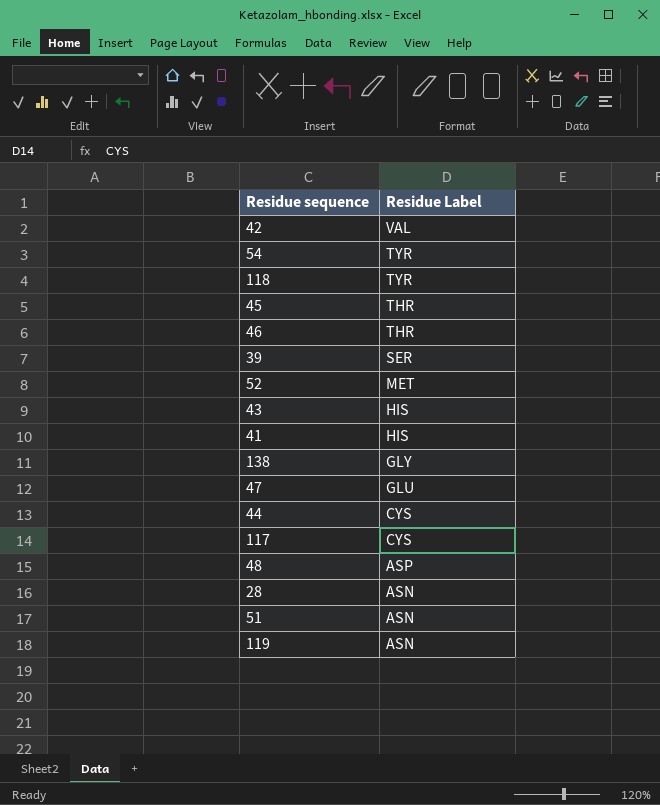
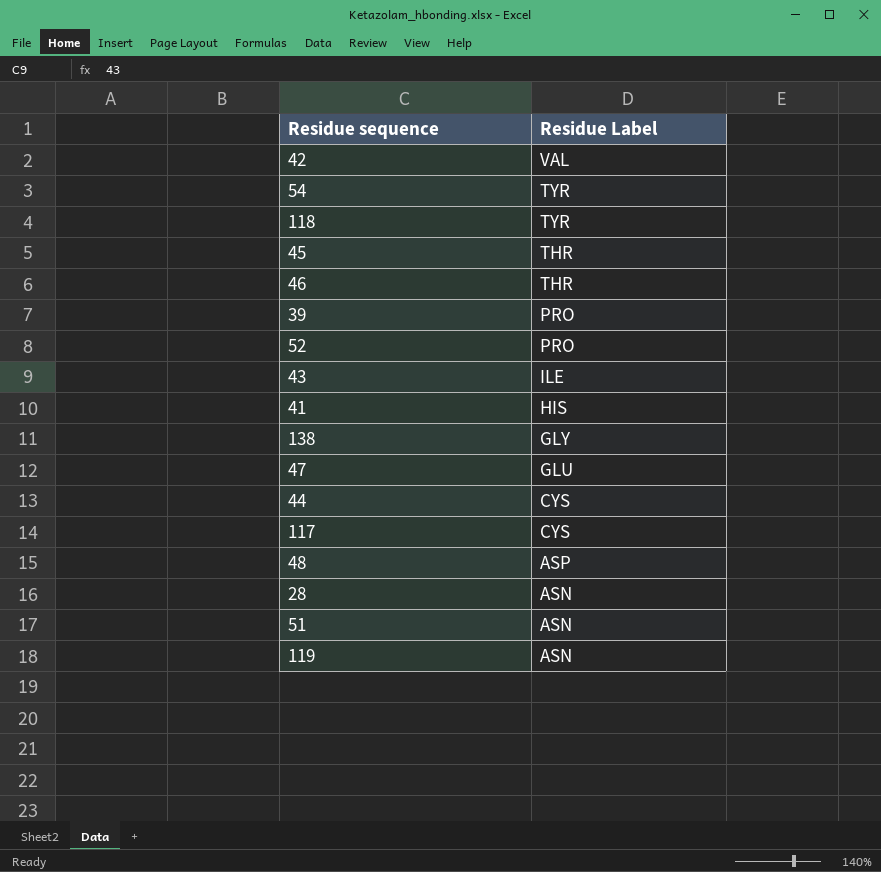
39 | Residue Label: SER -> PRO
52 | Residue Label: MET -> PRO
43 | Residue Label: HIS -> ILE

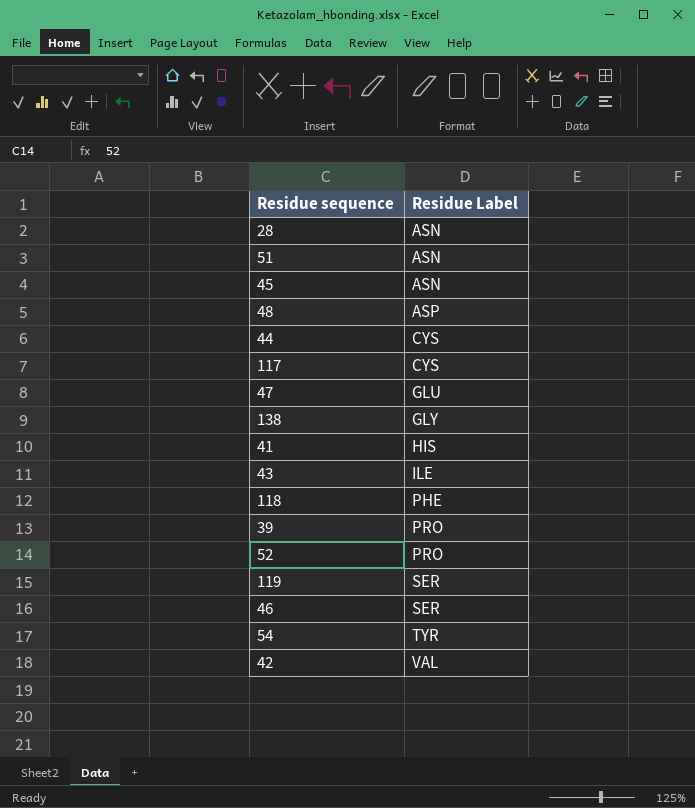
row order: Residue Label descending -> Residue Label ascending
45 | Residue Label: THR -> ASN
118 | Residue Label: TYR -> PHE
119 | Residue Label: ASN -> SER
46 | Residue Label: THR -> SER

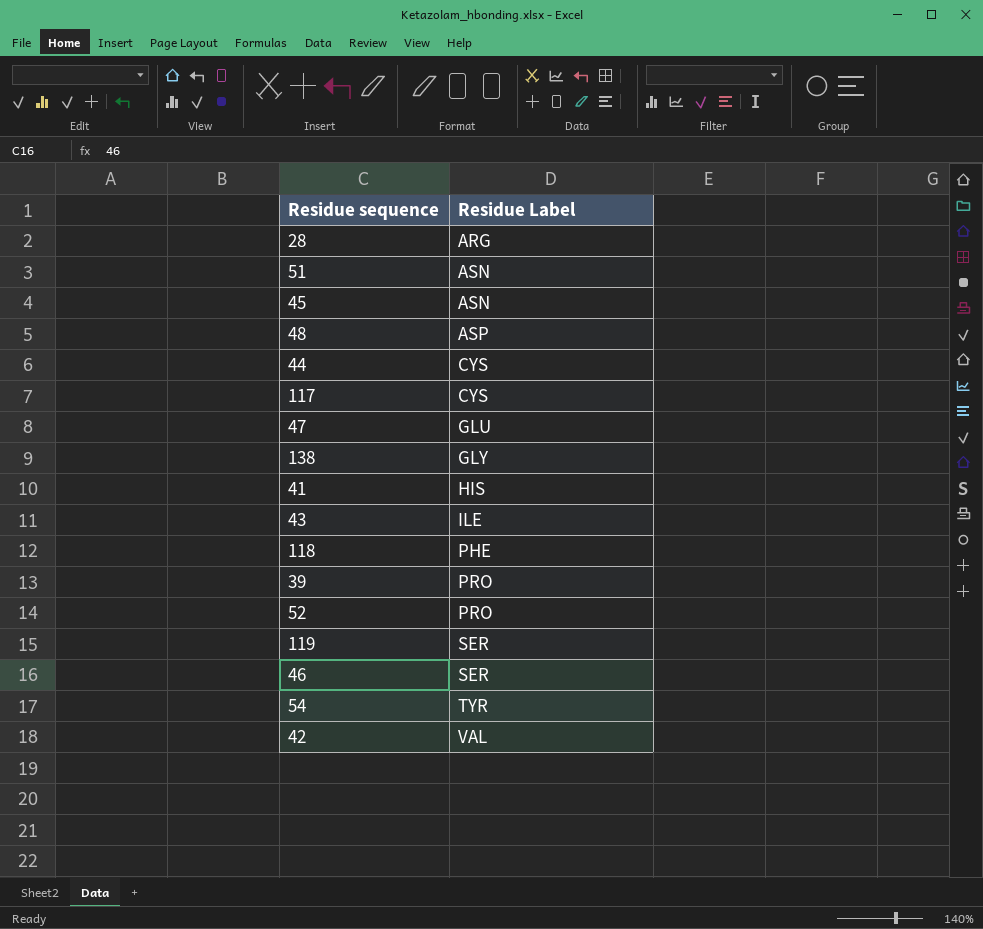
28 | Residue Label: ASN -> ARG

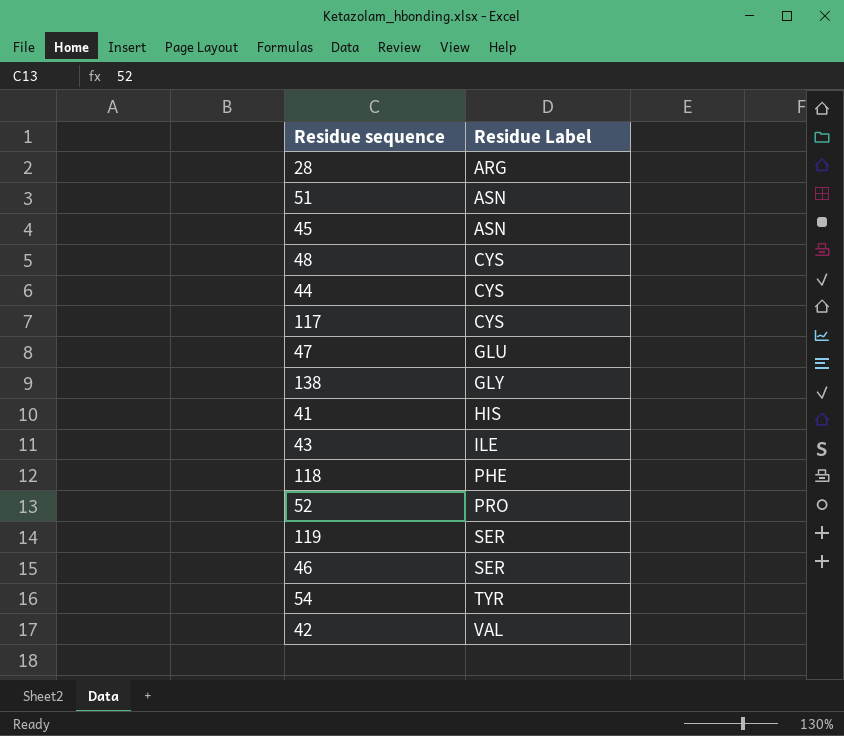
row 39: PRO -> none
48 | Residue Label: ASP -> CYS

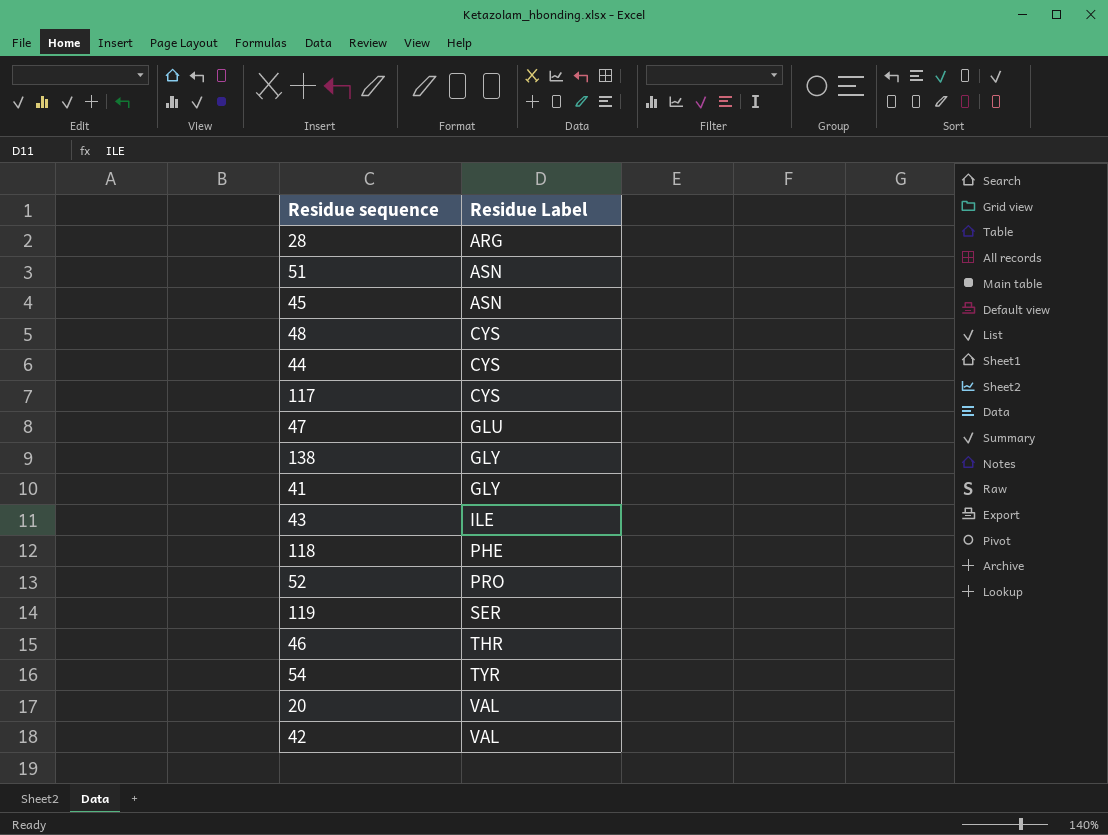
41 | Residue Label: HIS -> GLY
46 | Residue Label: SER -> THR
row 20: none -> VAL

